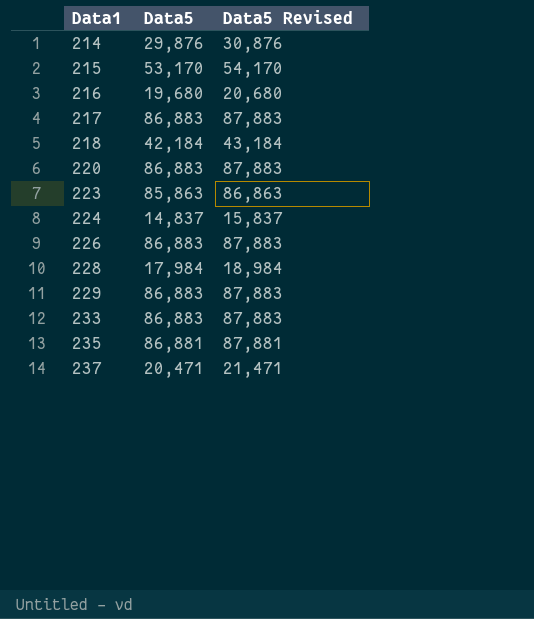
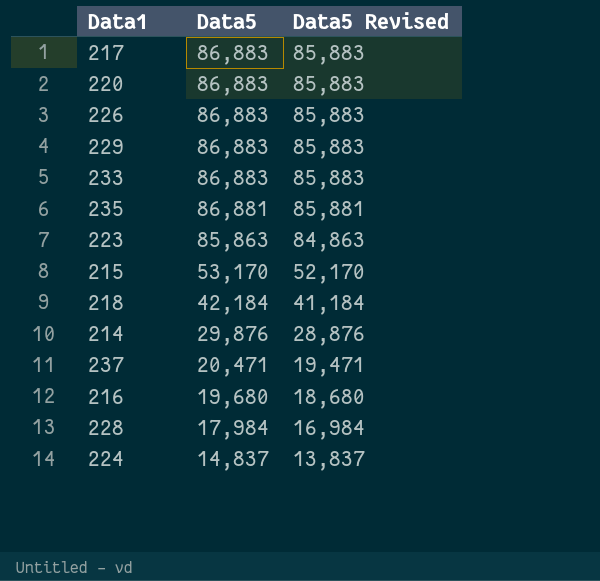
row order: Data1 ascending -> Data5 descending
column Data5 Revised | formula: [Data5] + 1000 -> [Data5] - 1000

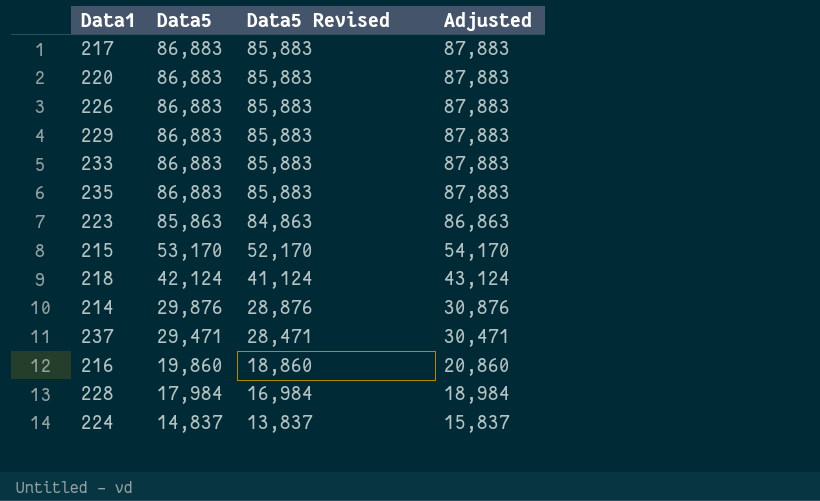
column Adjusted | formula: none -> [Data5] + 1000
235 | Data5: 86,881 -> 86,883
235 | Data5 Revised: 85,881 -> 85,883
218 | Data5: 42,184 -> 42,124
218 | Data5 Revised: 41,184 -> 41,124
237 | Data5: 20,471 -> 29,471
237 | Data5 Revised: 19,471 -> 28,471
216 | Data5: 19,680 -> 19,860
216 | Data5 Revised: 18,680 -> 18,860

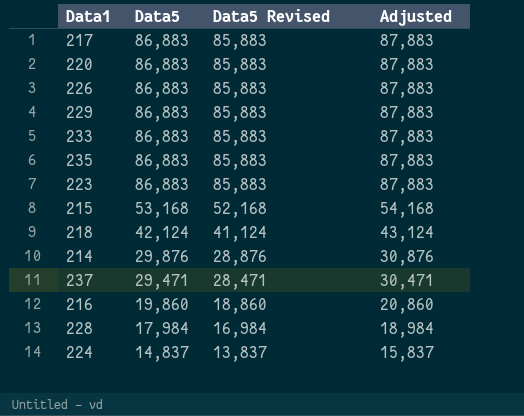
223 | Data5: 85,863 -> 86,883
223 | Data5 Revised: 84,863 -> 85,883
223 | Adjusted: 86,863 -> 87,883
215 | Data5: 53,170 -> 53,168
215 | Data5 Revised: 52,170 -> 52,168
215 | Adjusted: 54,170 -> 54,168

